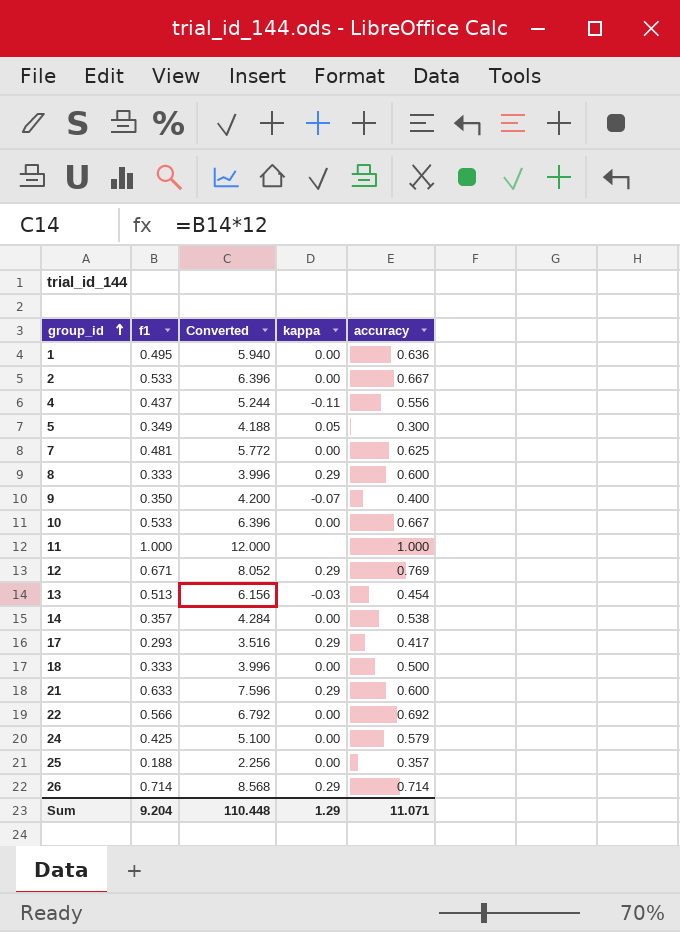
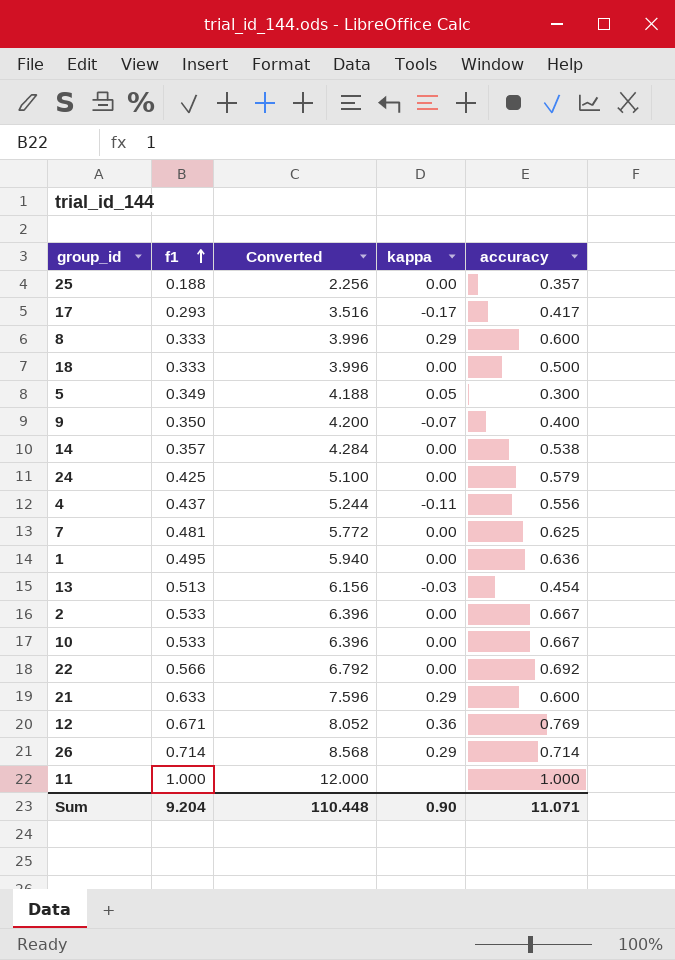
row order: group_id ascending -> f1 ascending
17 | kappa: 0.29 -> -0.17
12 | kappa: 0.29 -> 0.36
Sum | kappa: 1.29 -> 0.90

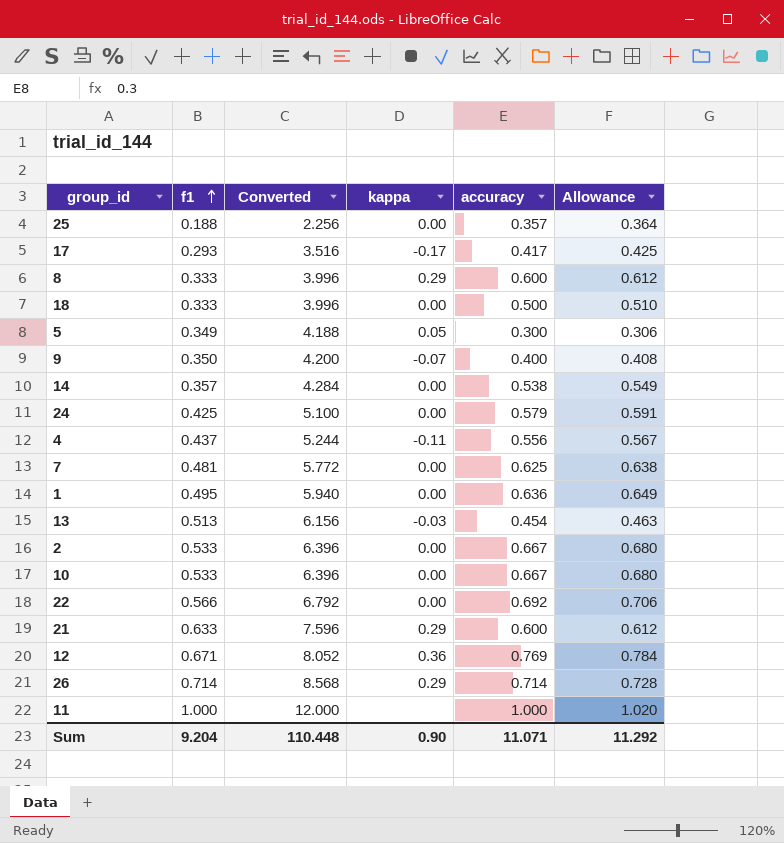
column Allowance | formula: none -> [accuracy] * 1.02

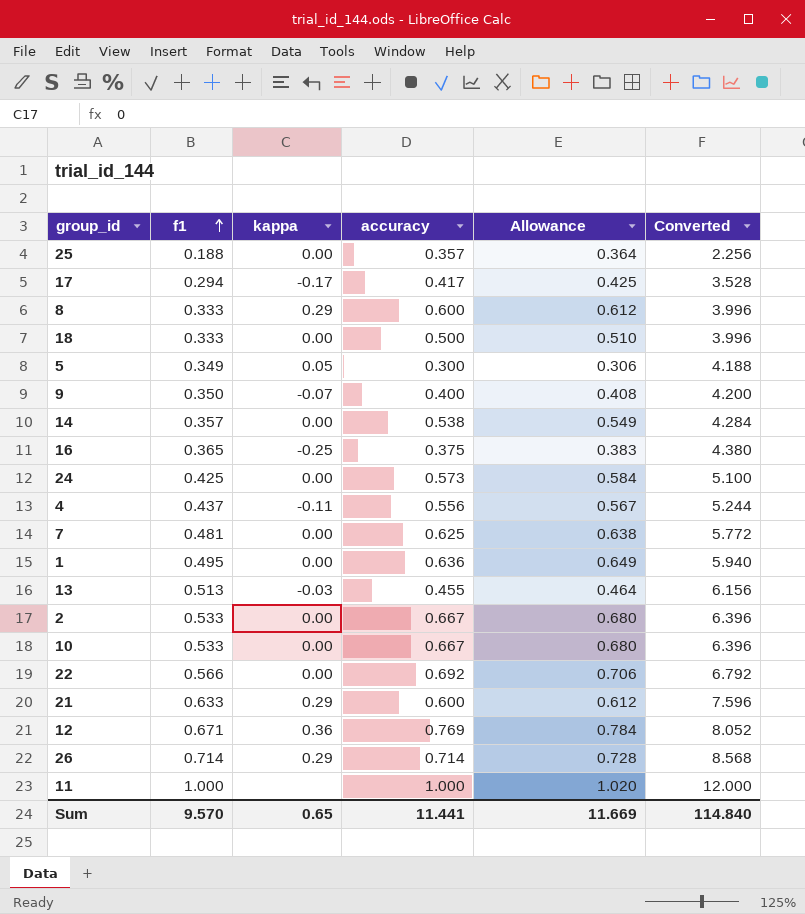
column Converted | position: 3 -> 6
17 | f1: 0.293 -> 0.294
17 | Converted: 3.516 -> 3.528
row 16: none -> 0.365 | -0.25 | 0.375 | 0.383 | 4.380
24 | accuracy: 0.579 -> 0.573
24 | Allowance: 0.591 -> 0.584
13 | accuracy: 0.454 -> 0.455
13 | Allowance: 0.463 -> 0.464
Sum | f1: 9.204 -> 9.570
Sum | kappa: 0.90 -> 0.65
Sum | accuracy: 11.071 -> 11.441
Sum | Allowance: 11.292 -> 11.669
Sum | Converted: 110.448 -> 114.840

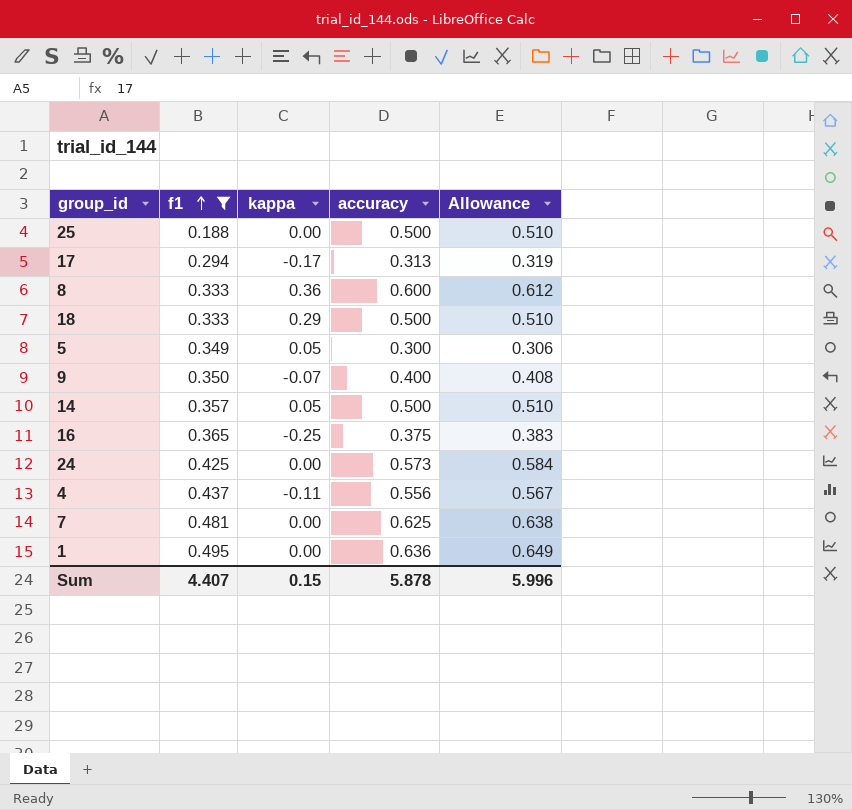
filter: none -> f1 <= 0.495
column Converted | formula: [f1] * 12 -> none
25 | accuracy: 0.357 -> 0.500
25 | Allowance: 0.364 -> 0.510
17 | accuracy: 0.417 -> 0.313
17 | Allowance: 0.425 -> 0.319
8 | kappa: 0.29 -> 0.36
18 | kappa: 0.00 -> 0.29
14 | kappa: 0.00 -> 0.05
14 | accuracy: 0.538 -> 0.500
14 | Allowance: 0.549 -> 0.510
Sum | f1: 9.570 -> 4.407
Sum | kappa: 0.65 -> 0.15
Sum | accuracy: 11.441 -> 5.878
Sum | Allowance: 11.669 -> 5.996

